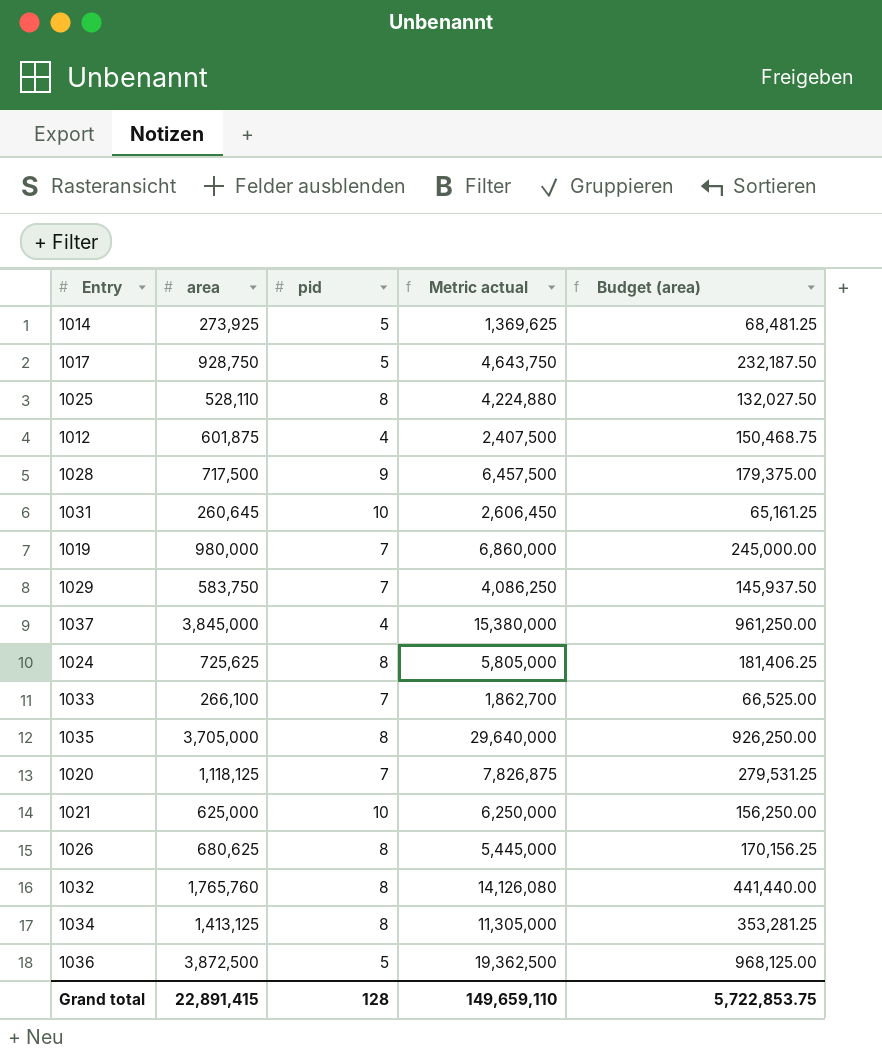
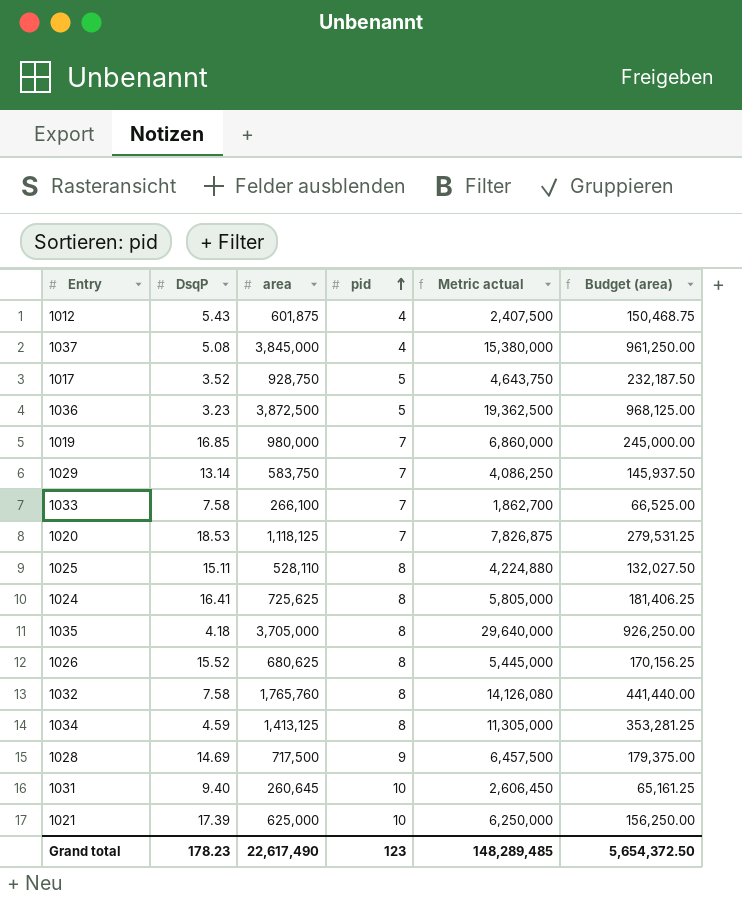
row order: none -> pid ascending
column DsqP | position: none -> 2
row 1014: 273,925 | 5 | 1,369,625 | 68,481.25 -> none
Grand total | area: 22,891,415 -> 22,617,490
Grand total | pid: 128 -> 123
Grand total | Metric actual: 149,659,110 -> 148,289,485
Grand total | Budget (area): 5,722,853.75 -> 5,654,372.50

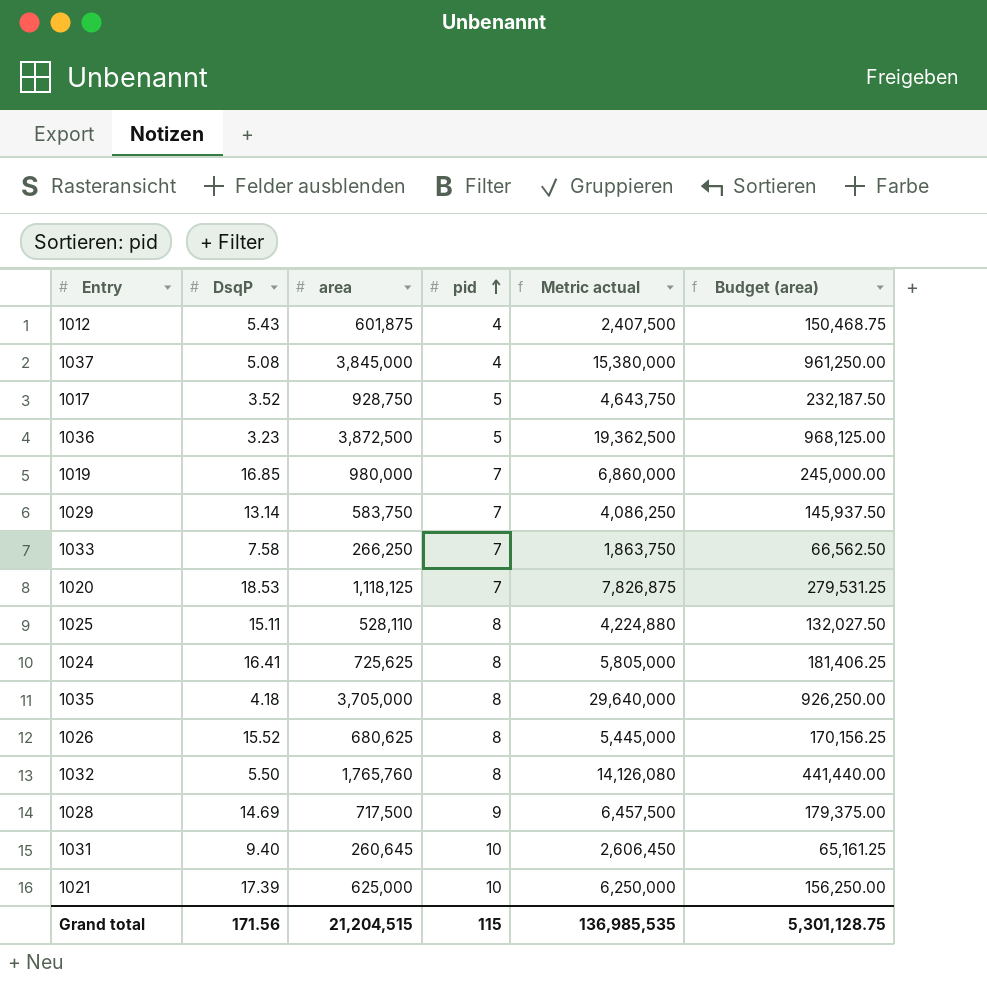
row 1034: 4.59 | 1,413,125 | 8 | 11,305,000 | 353,281.25 -> none
1033 | area: 266,100 -> 266,250
1033 | Metric actual: 1,862,700 -> 1,863,750
1033 | Budget (area): 66,525.00 -> 66,562.50
1032 | DsqP: 7.58 -> 5.50
Grand total | DsqP: 178.23 -> 171.56
Grand total | area: 22,617,490 -> 21,204,515
Grand total | pid: 123 -> 115
Grand total | Metric actual: 148,289,485 -> 136,985,535
Grand total | Budget (area): 5,654,372.50 -> 5,301,128.75

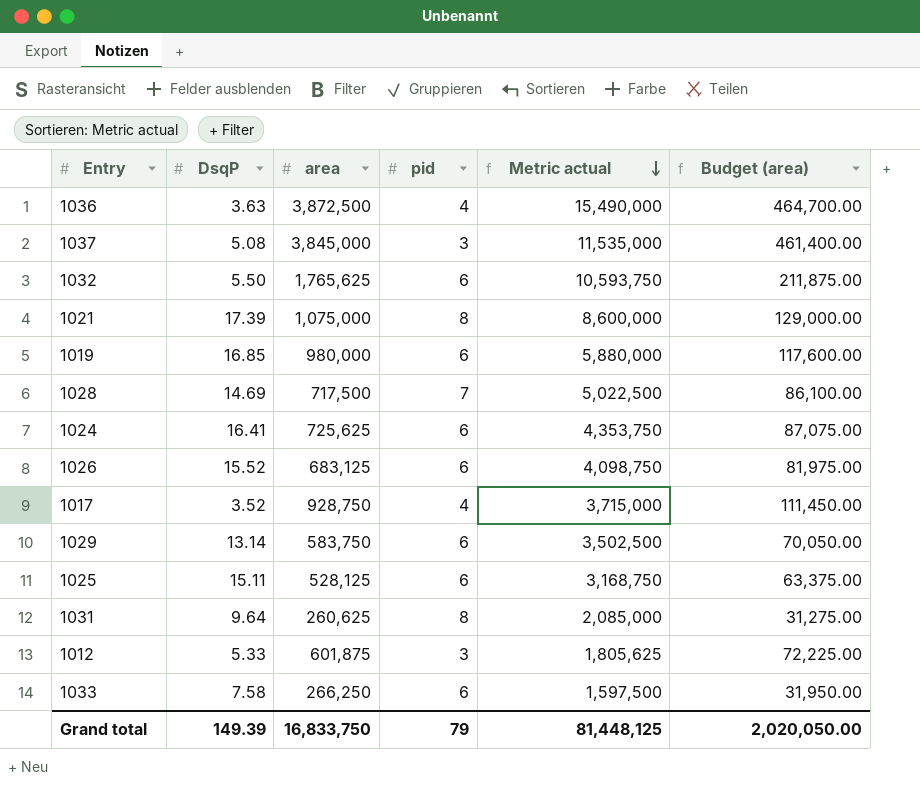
row order: pid ascending -> Metric actual descending
column Budget (area) | formula: [area] * 0.25 -> [area] * 0.12
row 1020: 18.53 | 1,118,125 | 7 | 7,826,875 | 279,531.25 -> none
row 1035: 4.18 | 3,705,000 | 8 | 29,640,000 | 926,250.00 -> none
1036 | DsqP: 3.23 -> 3.63
1036 | pid: 5 -> 4
1036 | Metric actual: 19,362,500 -> 15,490,000
1037 | pid: 4 -> 3
1037 | Metric actual: 15,380,000 -> 11,535,000
1032 | area: 1,765,760 -> 1,765,625
1032 | pid: 8 -> 6
1032 | Metric actual: 14,126,080 -> 10,593,750
1021 | area: 625,000 -> 1,075,000
1021 | pid: 10 -> 8
1021 | Metric actual: 6,250,000 -> 8,600,000
1019 | pid: 7 -> 6
1019 | Metric actual: 6,860,000 -> 5,880,000
1028 | pid: 9 -> 7
1028 | Metric actual: 6,457,500 -> 5,022,500
1024 | pid: 8 -> 6
1024 | Metric actual: 5,805,000 -> 4,353,750
1026 | area: 680,625 -> 683,125
1026 | pid: 8 -> 6
1026 | Metric actual: 5,445,000 -> 4,098,750
1017 | pid: 5 -> 4
1017 | Metric actual: 4,643,750 -> 3,715,000
1029 | pid: 7 -> 6
1029 | Metric actual: 4,086,250 -> 3,502,500
1025 | area: 528,110 -> 528,125
1025 | pid: 8 -> 6
1025 | Metric actual: 4,224,880 -> 3,168,750
1031 | DsqP: 9.40 -> 9.64
1031 | area: 260,645 -> 260,625
1031 | pid: 10 -> 8
1031 | Metric actual: 2,606,450 -> 2,085,000
1012 | DsqP: 5.43 -> 5.33
1012 | pid: 4 -> 3
1012 | Metric actual: 2,407,500 -> 1,805,625
1033 | pid: 7 -> 6
1033 | Metric actual: 1,863,750 -> 1,597,500
Grand total | DsqP: 171.56 -> 149.39
Grand total | area: 21,204,515 -> 16,833,750
Grand total | pid: 115 -> 79
Grand total | Metric actual: 136,985,535 -> 81,448,125
Grand total | Budget (area): 5,301,128.75 -> 2,020,050.00

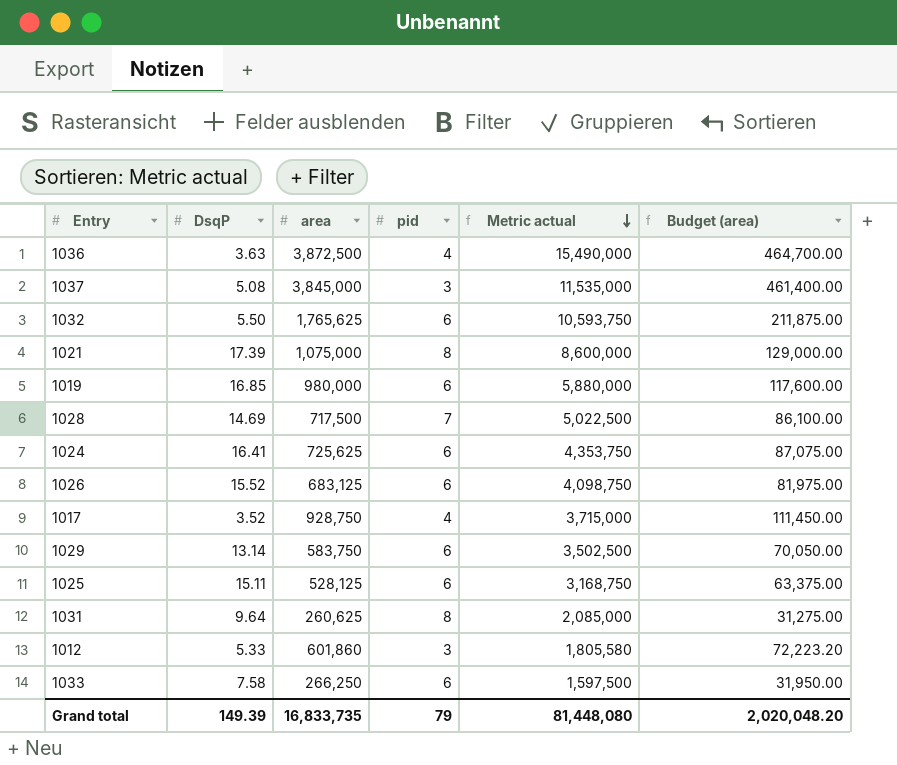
1012 | area: 601,875 -> 601,860
1012 | Metric actual: 1,805,625 -> 1,805,580
1012 | Budget (area): 72,225.00 -> 72,223.20
Grand total | area: 16,833,750 -> 16,833,735
Grand total | Metric actual: 81,448,125 -> 81,448,080
Grand total | Budget (area): 2,020,050.00 -> 2,020,048.20

